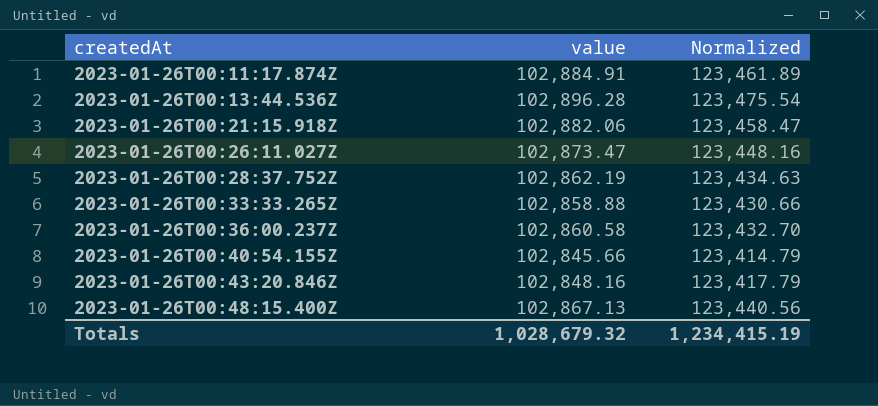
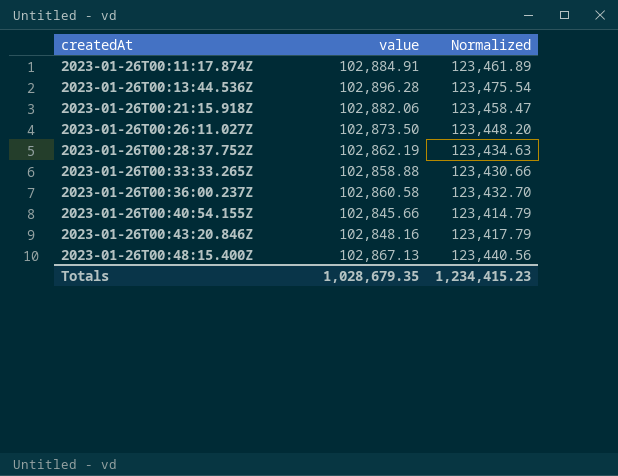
2023-01-26T00:26:11.027Z | value: 102,873.47 -> 102,873.50
2023-01-26T00:26:11.027Z | Normalized: 123,448.16 -> 123,448.20
Totals | value: 1,028,679.32 -> 1,028,679.35
Totals | Normalized: 1,234,415.19 -> 1,234,415.23

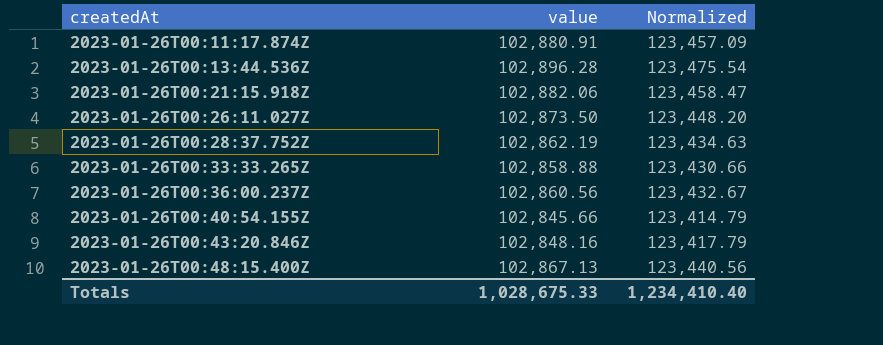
2023-01-26T00:11:17.874Z | value: 102,884.91 -> 102,880.91
2023-01-26T00:11:17.874Z | Normalized: 123,461.89 -> 123,457.09
2023-01-26T00:36:00.237Z | value: 102,860.58 -> 102,860.56
2023-01-26T00:36:00.237Z | Normalized: 123,432.70 -> 123,432.67
Totals | value: 1,028,679.35 -> 1,028,675.33
Totals | Normalized: 1,234,415.23 -> 1,234,410.40

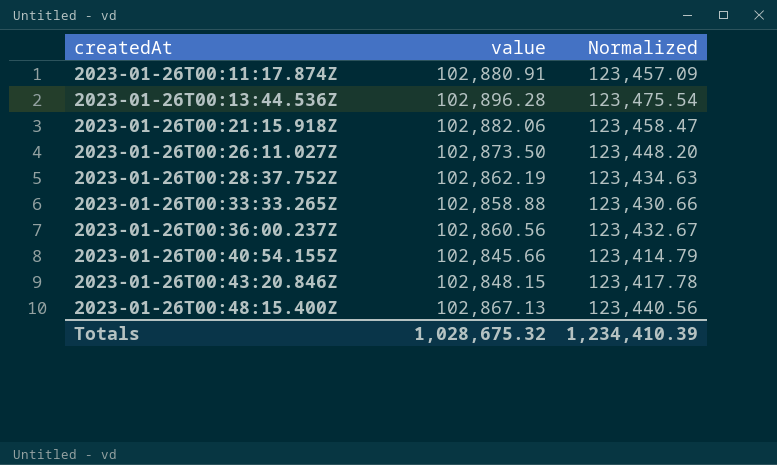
2023-01-26T00:43:20.846Z | value: 102,848.16 -> 102,848.15
2023-01-26T00:43:20.846Z | Normalized: 123,417.79 -> 123,417.78
Totals | value: 1,028,675.33 -> 1,028,675.32
Totals | Normalized: 1,234,410.40 -> 1,234,410.39

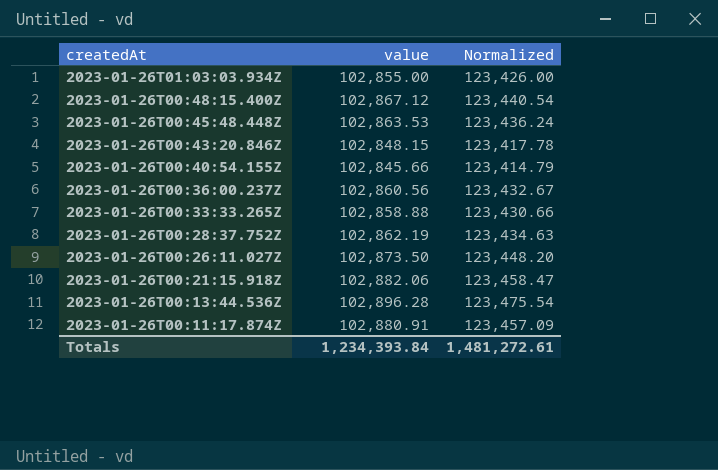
row order: createdAt ascending -> createdAt descending
row 2023-01-26T01:03:03.934Z: none -> 102,855.00 | 123,426.00
2023-01-26T00:48:15.400Z | value: 102,867.13 -> 102,867.12
2023-01-26T00:48:15.400Z | Normalized: 123,440.56 -> 123,440.54
row 2023-01-26T00:45:48.448Z: none -> 102,863.53 | 123,436.24
Totals | value: 1,028,675.32 -> 1,234,393.84
Totals | Normalized: 1,234,410.39 -> 1,481,272.61

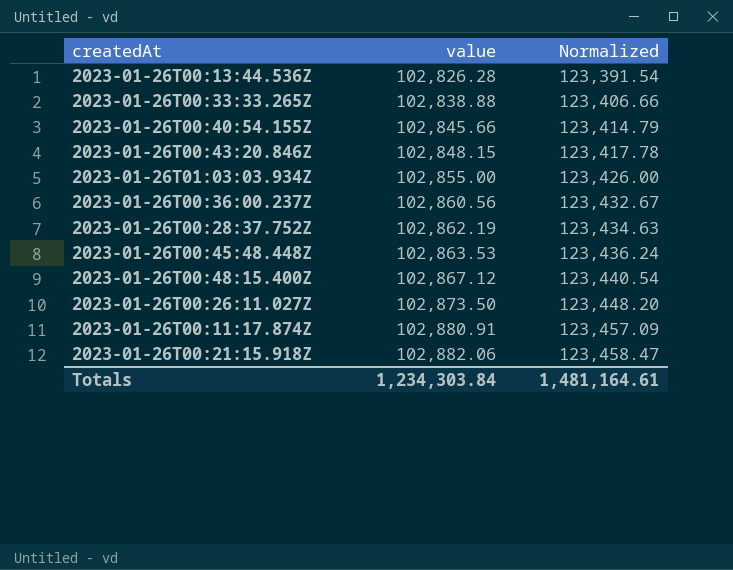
row order: createdAt descending -> value ascending
2023-01-26T00:13:44.536Z | value: 102,896.28 -> 102,826.28
2023-01-26T00:13:44.536Z | Normalized: 123,475.54 -> 123,391.54
2023-01-26T00:33:33.265Z | value: 102,858.88 -> 102,838.88
2023-01-26T00:33:33.265Z | Normalized: 123,430.66 -> 123,406.66
Totals | value: 1,234,393.84 -> 1,234,303.84
Totals | Normalized: 1,481,272.61 -> 1,481,164.61

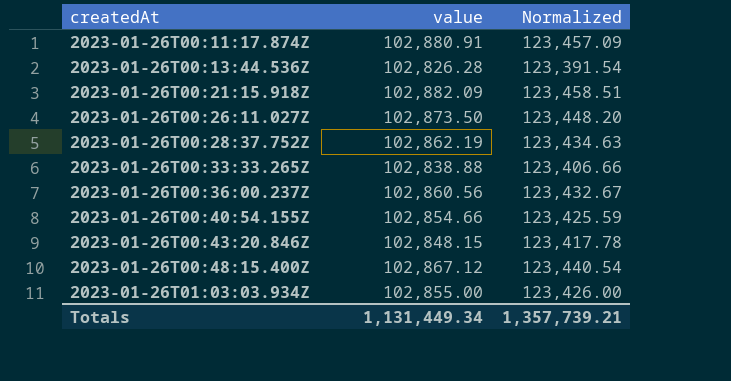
row order: value ascending -> createdAt ascending
row 2023-01-26T00:45:48.448Z: 102,863.53 | 123,436.24 -> none
2023-01-26T00:21:15.918Z | value: 102,882.06 -> 102,882.09
2023-01-26T00:21:15.918Z | Normalized: 123,458.47 -> 123,458.51
2023-01-26T00:40:54.155Z | value: 102,845.66 -> 102,854.66
2023-01-26T00:40:54.155Z | Normalized: 123,414.79 -> 123,425.59
Totals | value: 1,234,303.84 -> 1,131,449.34
Totals | Normalized: 1,481,164.61 -> 1,357,739.21

